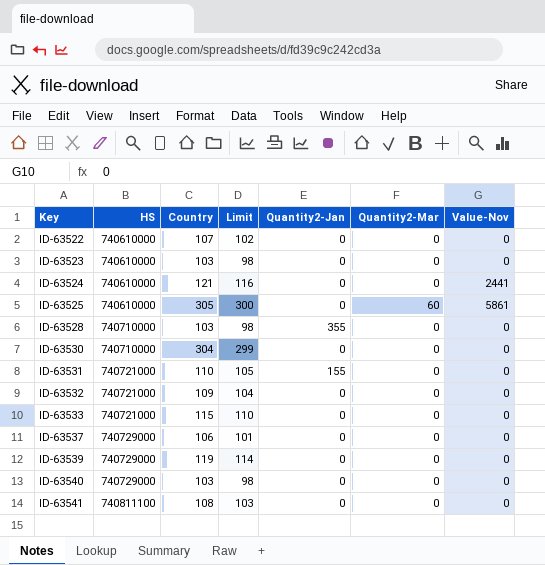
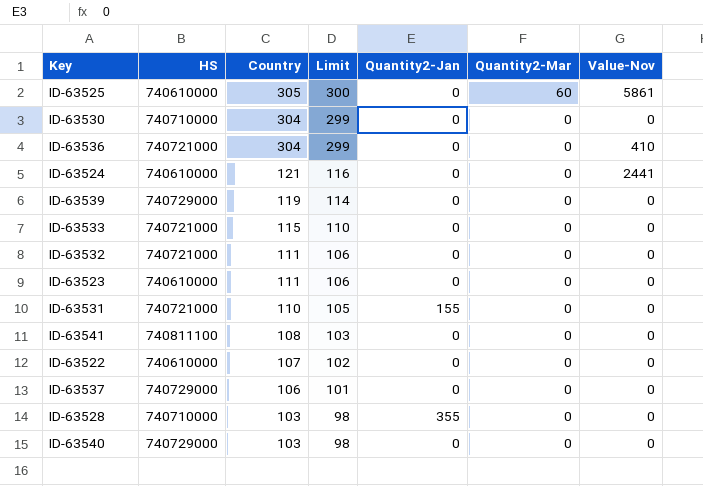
row order: Key ascending -> Country descending
row ID-63536: none -> 740721000 | 304 | 299 | 0 | 0 | 410
ID-63532 | Country: 109 -> 111
ID-63532 | Limit: 104 -> 106
ID-63523 | Country: 103 -> 111
ID-63523 | Limit: 98 -> 106

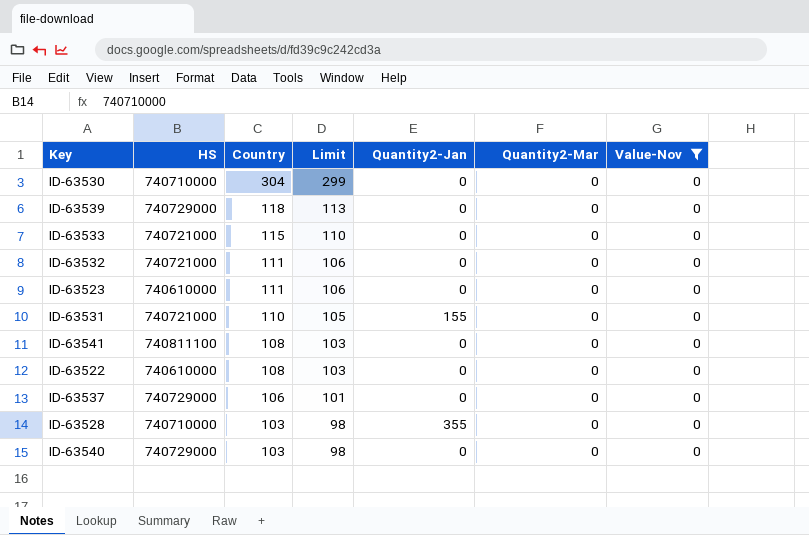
filter: none -> Value-Nov = 0
ID-63539 | Country: 119 -> 118
ID-63539 | Limit: 114 -> 113
ID-63522 | Country: 107 -> 108
ID-63522 | Limit: 102 -> 103

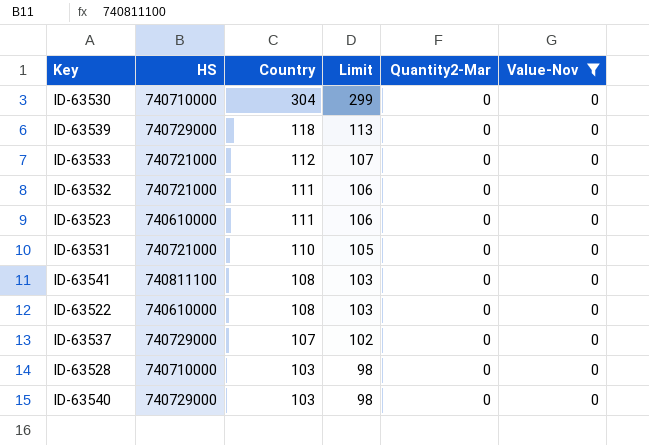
column Quantity2-Jan | position: 5 -> none
ID-63533 | Country: 115 -> 112
ID-63533 | Limit: 110 -> 107
ID-63537 | Country: 106 -> 107
ID-63537 | Limit: 101 -> 102

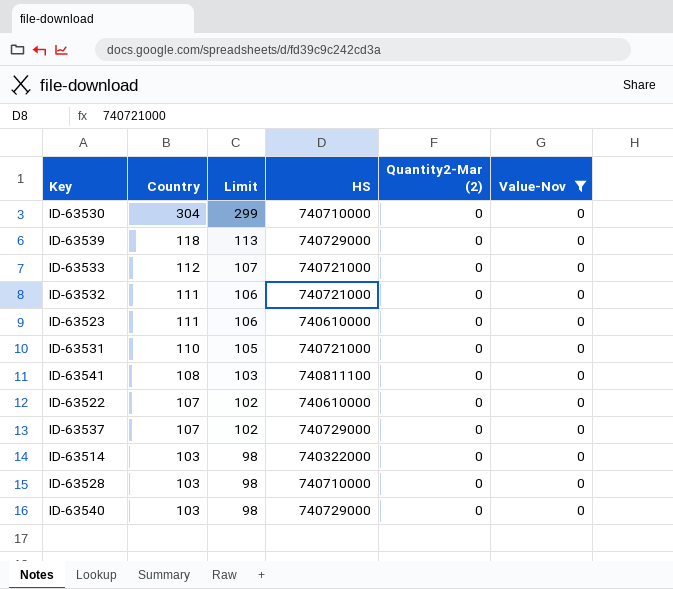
column HS | position: 2 -> 4
column name: Quantity2-Mar -> Quantity2-Mar (2)
ID-63522 | Country: 108 -> 107
ID-63522 | Limit: 103 -> 102
row ID-63514: none -> 103 | 98 | 740322000 | 0 | 0

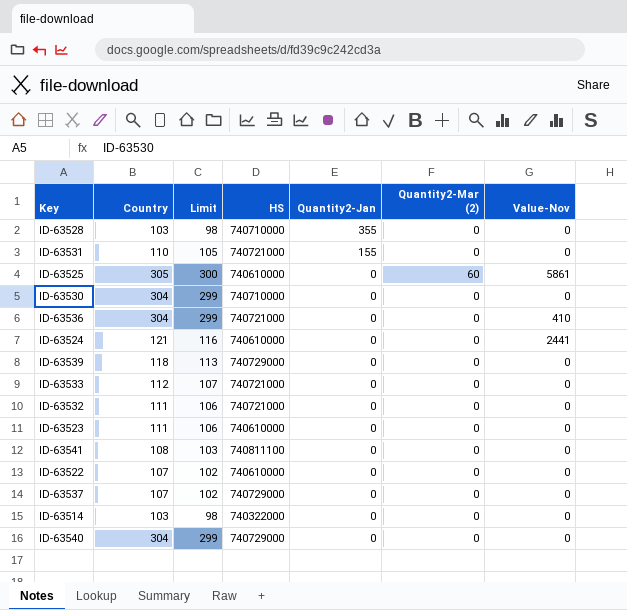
filter: Value-Nov = 0 -> none
row order: Country descending -> Quantity2-Jan descending
column Quantity2-Jan | position: none -> 5
ID-63540 | Country: 103 -> 304
ID-63540 | Limit: 98 -> 299

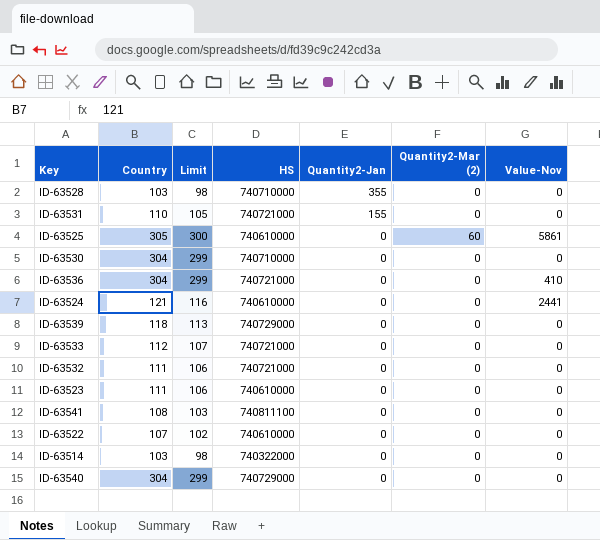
row ID-63537: 107 | 102 | 740729000 | 0 | 0 | 0 -> none

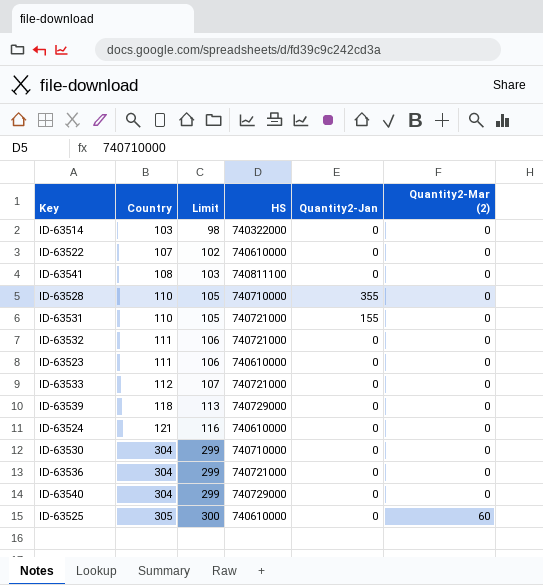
row order: Quantity2-Jan descending -> Country ascending
column Value-Nov | position: 7 -> none
ID-63528 | Country: 103 -> 110
ID-63528 | Limit: 98 -> 105

